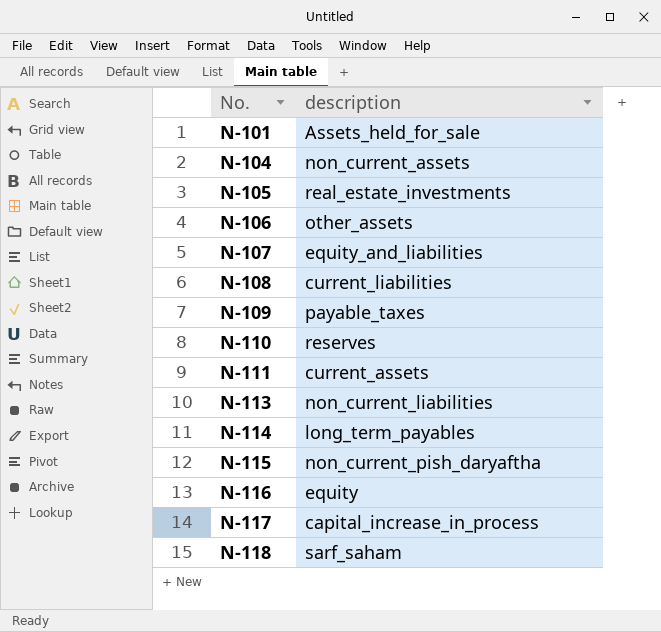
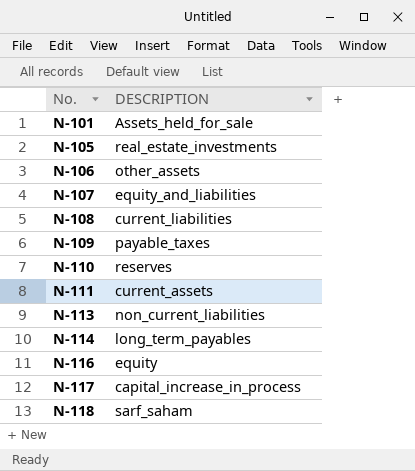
column name: description -> DESCRIPTION
row N-104: non_current_assets -> none
row N-115: non_current_pish_daryaftha -> none

